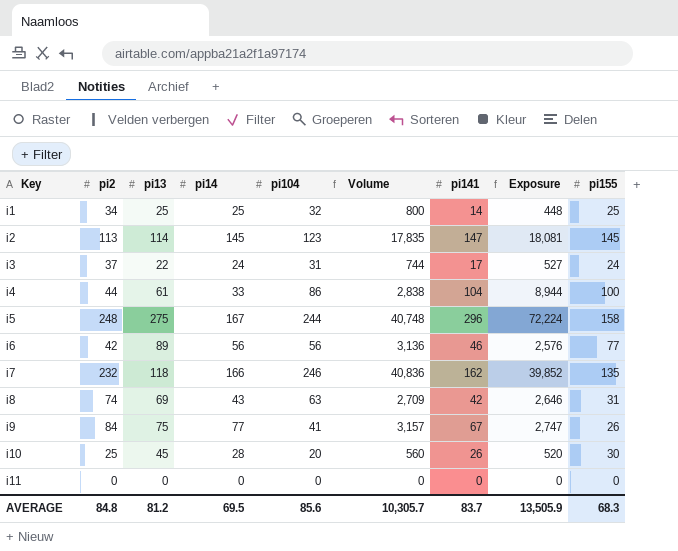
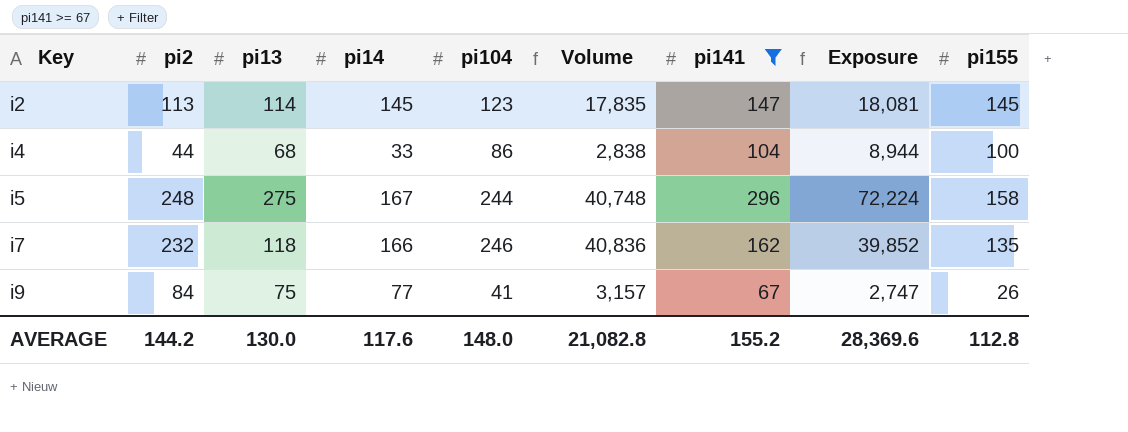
filter: none -> pi141 >= 67
i4 | pi13: 61 -> 68
AVERAGE | pi2: 84.8 -> 144.2
AVERAGE | pi13: 81.2 -> 130.0
AVERAGE | pi14: 69.5 -> 117.6
AVERAGE | pi104: 85.6 -> 148.0
AVERAGE | Volume: 10,305.7 -> 21,082.8
AVERAGE | pi141: 83.7 -> 155.2
AVERAGE | Exposure: 13,505.9 -> 28,369.6
AVERAGE | pi155: 68.3 -> 112.8

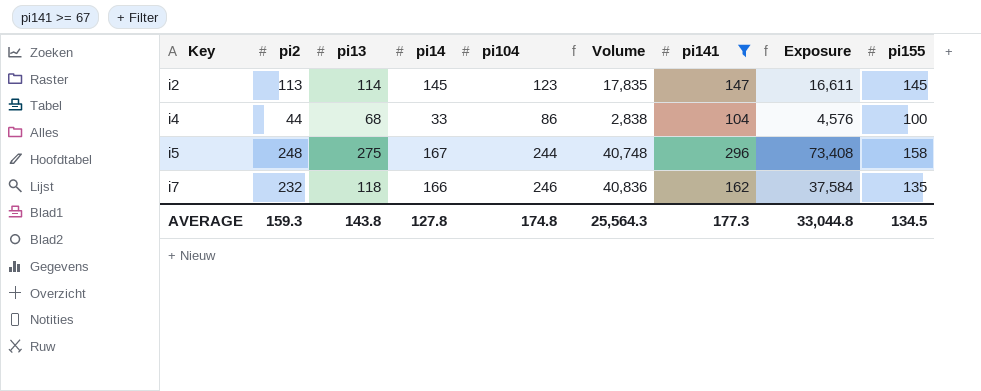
column Exposure | formula: [pi104] * [pi141] -> [pi2] * [pi141]
row i9: 84 | 75 | 77 | 41 | 3,157 | 67 | 2,747 | 26 -> none
AVERAGE | pi2: 144.2 -> 159.3
AVERAGE | pi13: 130.0 -> 143.8
AVERAGE | pi14: 117.6 -> 127.8
AVERAGE | pi104: 148.0 -> 174.8
AVERAGE | Volume: 21,082.8 -> 25,564.3
AVERAGE | pi141: 155.2 -> 177.3
AVERAGE | Exposure: 28,369.6 -> 33,044.8
AVERAGE | pi155: 112.8 -> 134.5

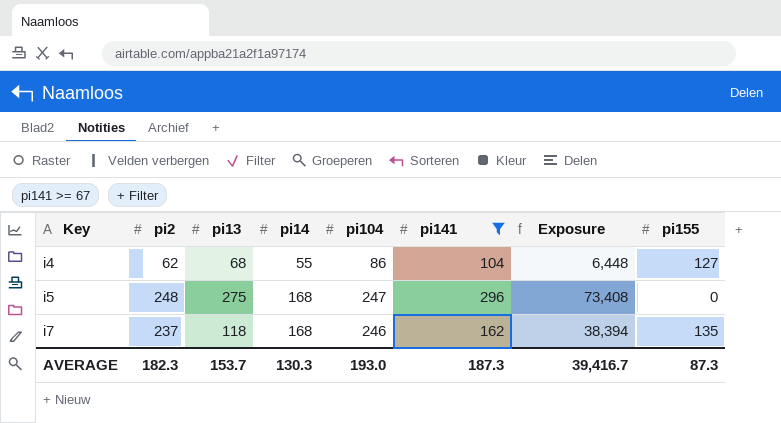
column Volume | formula: [pi14] * [pi104] -> none
row i2: 113 | 114 | 145 | 123 | 17,835 | 147 | 16,611 | 145 -> none
i4 | pi2: 44 -> 62
i4 | pi14: 33 -> 55
i4 | Exposure: 4,576 -> 6,448
i4 | pi155: 100 -> 127
i5 | pi14: 167 -> 168
i5 | pi104: 244 -> 247
i5 | pi155: 158 -> 0
i7 | pi2: 232 -> 237
i7 | pi14: 166 -> 168
i7 | Exposure: 37,584 -> 38,394
AVERAGE | pi2: 159.3 -> 182.3
AVERAGE | pi13: 143.8 -> 153.7
AVERAGE | pi14: 127.8 -> 130.3
AVERAGE | pi104: 174.8 -> 193.0
AVERAGE | pi141: 177.3 -> 187.3
AVERAGE | Exposure: 33,044.8 -> 39,416.7
AVERAGE | pi155: 134.5 -> 87.3

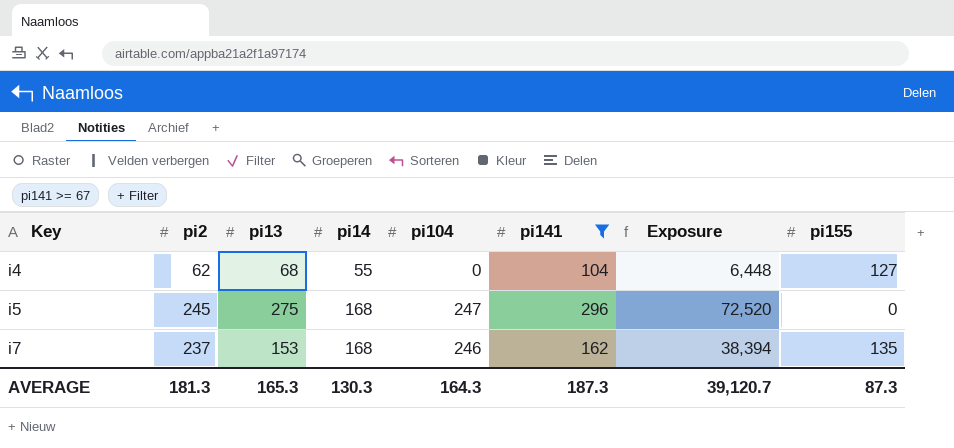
i4 | pi104: 86 -> 0
i5 | pi2: 248 -> 245
i5 | Exposure: 73,408 -> 72,520
i7 | pi13: 118 -> 153
AVERAGE | pi2: 182.3 -> 181.3
AVERAGE | pi13: 153.7 -> 165.3
AVERAGE | pi104: 193.0 -> 164.3
AVERAGE | Exposure: 39,416.7 -> 39,120.7

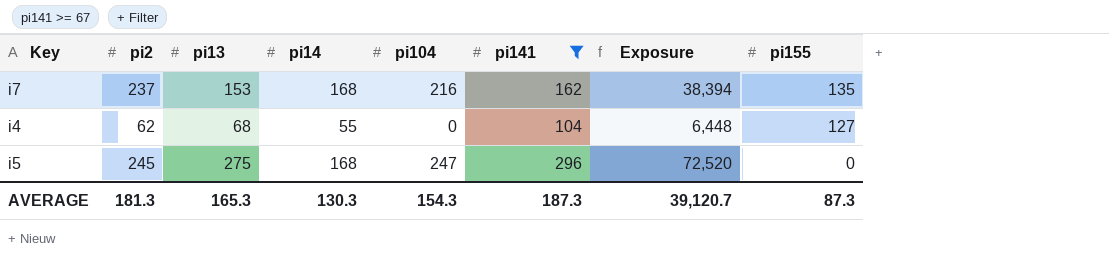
row order: Key ascending -> pi155 descending
i7 | pi104: 246 -> 216
AVERAGE | pi104: 164.3 -> 154.3

